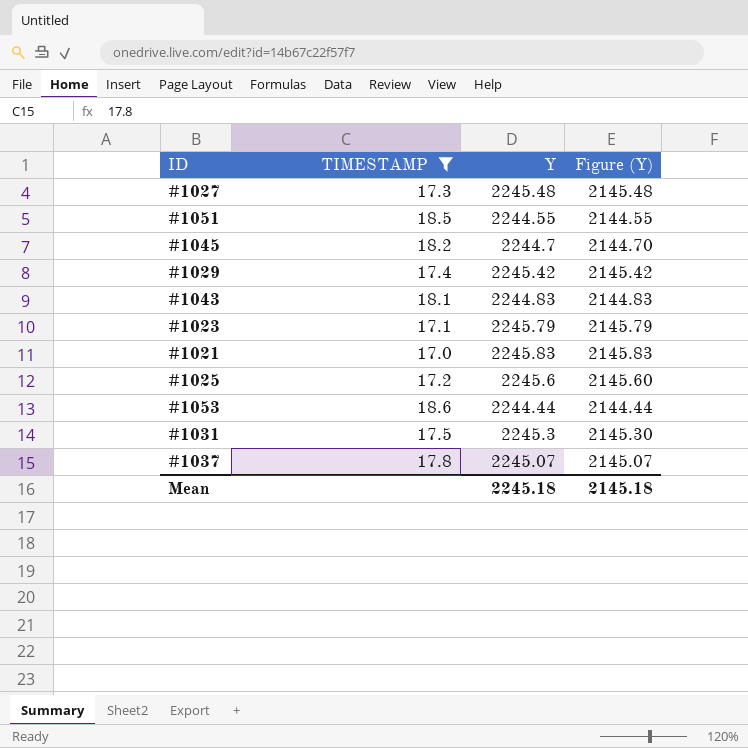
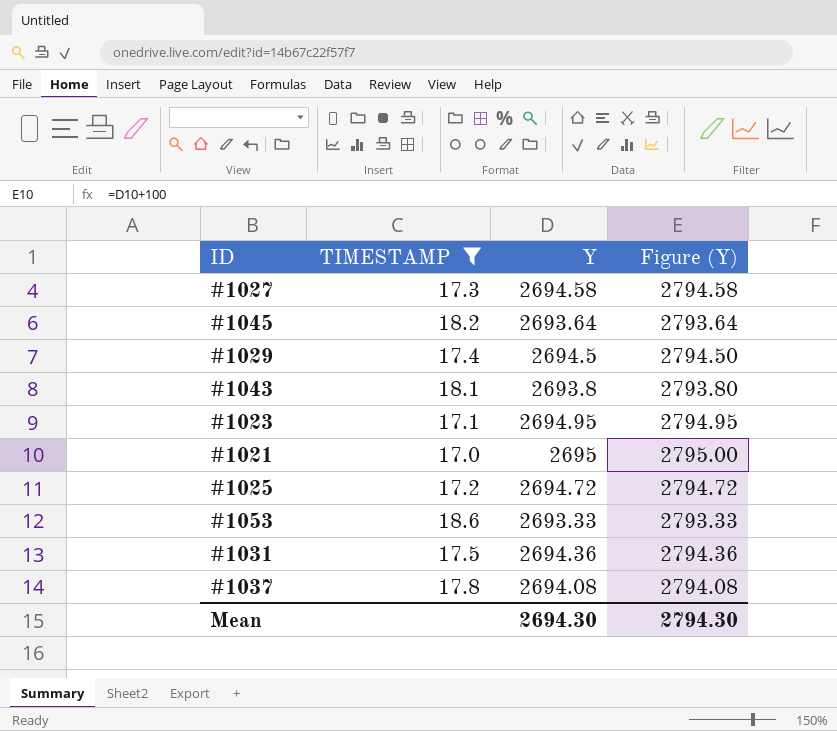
column Figure (Y) | formula: [Y] - 100 -> [Y] + 100
row #1051: 18.5 | 2244.55 | 2144.55 -> none
#1027 | Y: 2245.48 -> 2694.58
#1045 | Y: 2244.7 -> 2693.64
#1029 | Y: 2245.42 -> 2694.5
#1043 | Y: 2244.83 -> 2693.8
#1023 | Y: 2245.79 -> 2694.95
#1021 | Y: 2245.83 -> 2695
#1025 | Y: 2245.6 -> 2694.72
#1053 | Y: 2244.44 -> 2693.33
#1031 | Y: 2245.3 -> 2694.36
#1037 | Y: 2245.07 -> 2694.08
Mean | Y: 2245.18 -> 2694.30
Mean | Figure (Y): 2145.18 -> 2794.30

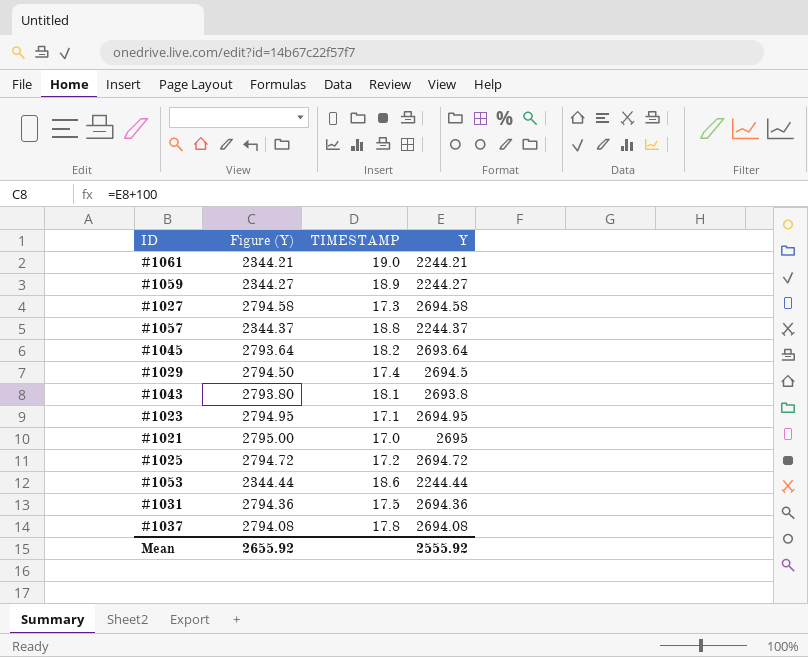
filter: TIMESTAMP <= 18.6 -> none
column Figure (Y) | position: 4 -> 2
#1053 | Figure (Y): 2793.33 -> 2344.44
#1053 | Y: 2693.33 -> 2244.44
Mean | Figure (Y): 2794.30 -> 2655.92
Mean | Y: 2694.30 -> 2555.92

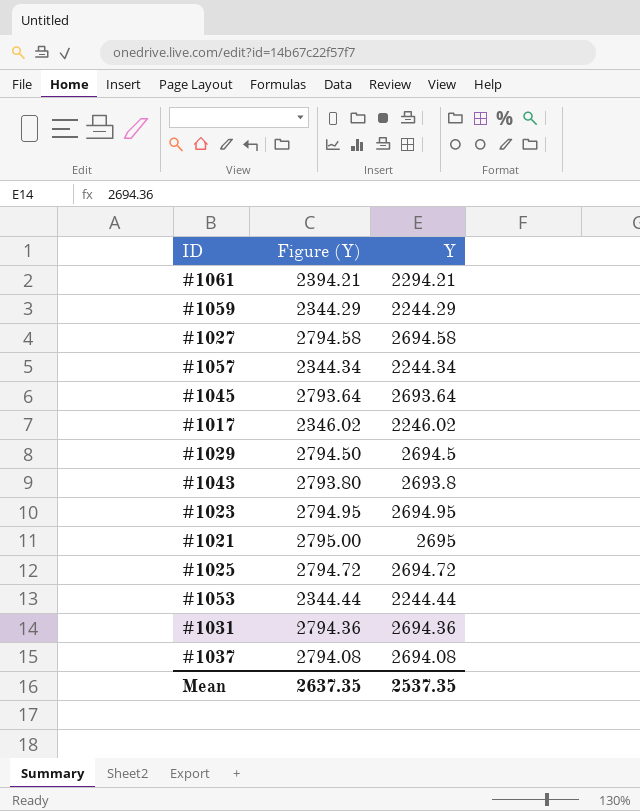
column TIMESTAMP | position: 3 -> none
#1061 | Figure (Y): 2344.21 -> 2394.21
#1061 | Y: 2244.21 -> 2294.21
#1059 | Figure (Y): 2344.27 -> 2344.29
#1059 | Y: 2244.27 -> 2244.29
#1057 | Figure (Y): 2344.37 -> 2344.34
#1057 | Y: 2244.37 -> 2244.34
row #1017: none -> 2346.02 | 2246.02
Mean | Figure (Y): 2655.92 -> 2637.35
Mean | Y: 2555.92 -> 2537.35

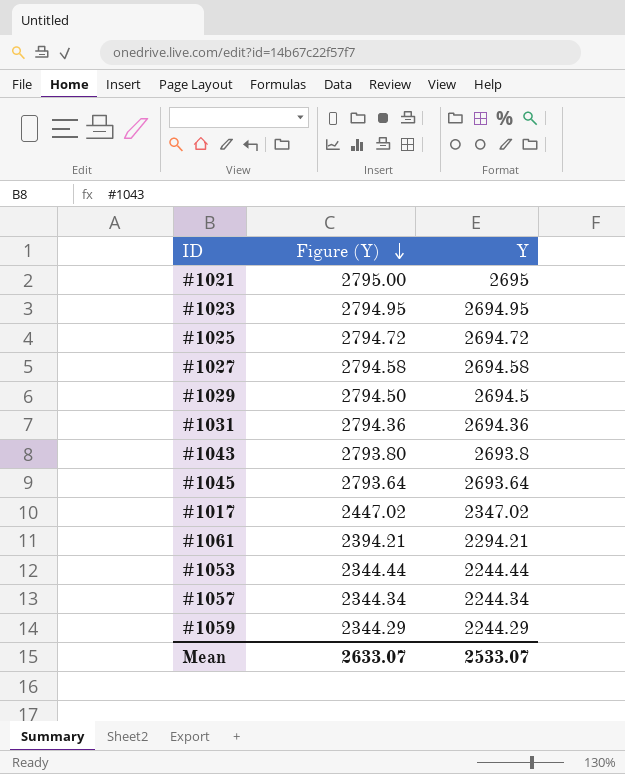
row order: none -> Figure (Y) descending
row #1037: 2794.08 | 2694.08 -> none
#1017 | Figure (Y): 2346.02 -> 2447.02
#1017 | Y: 2246.02 -> 2347.02
Mean | Figure (Y): 2637.35 -> 2633.07
Mean | Y: 2537.35 -> 2533.07

